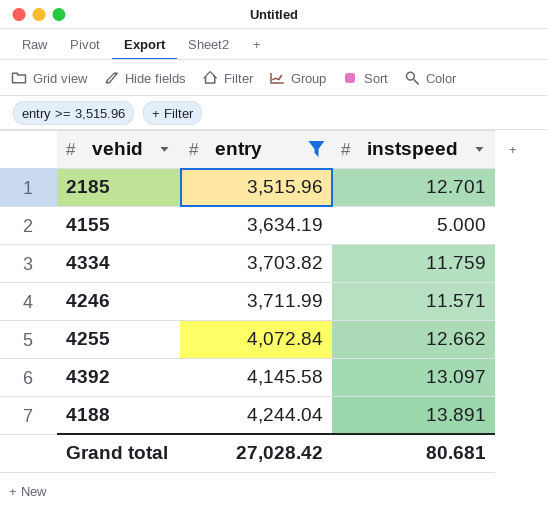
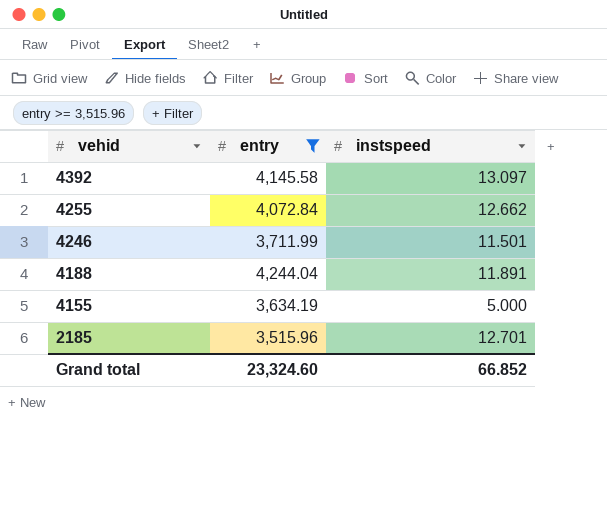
row order: entry ascending -> vehid descending
row 4334: 3,703.82 | 11.759 -> none
4246 | instspeed: 11.571 -> 11.501
4188 | instspeed: 13.891 -> 11.891
Grand total | entry: 27,028.42 -> 23,324.60
Grand total | instspeed: 80.681 -> 66.852

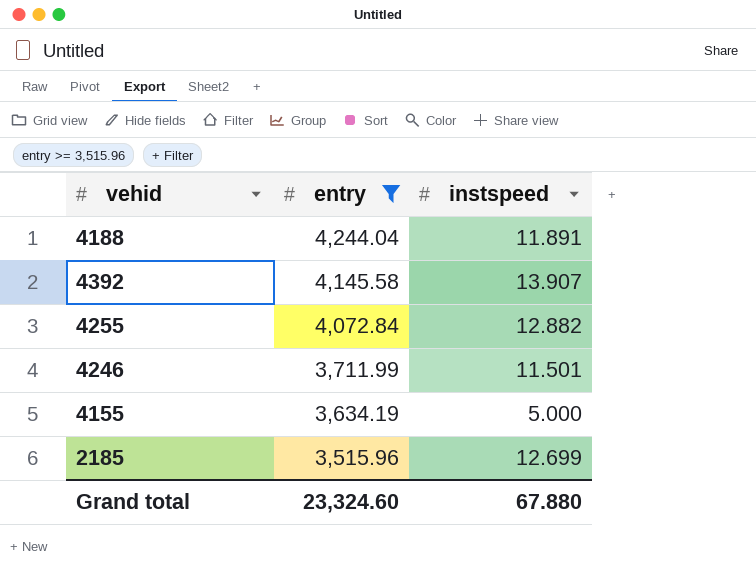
row order: vehid descending -> entry descending
4392 | instspeed: 13.097 -> 13.907
4255 | instspeed: 12.662 -> 12.882
2185 | instspeed: 12.701 -> 12.699
Grand total | instspeed: 66.852 -> 67.880

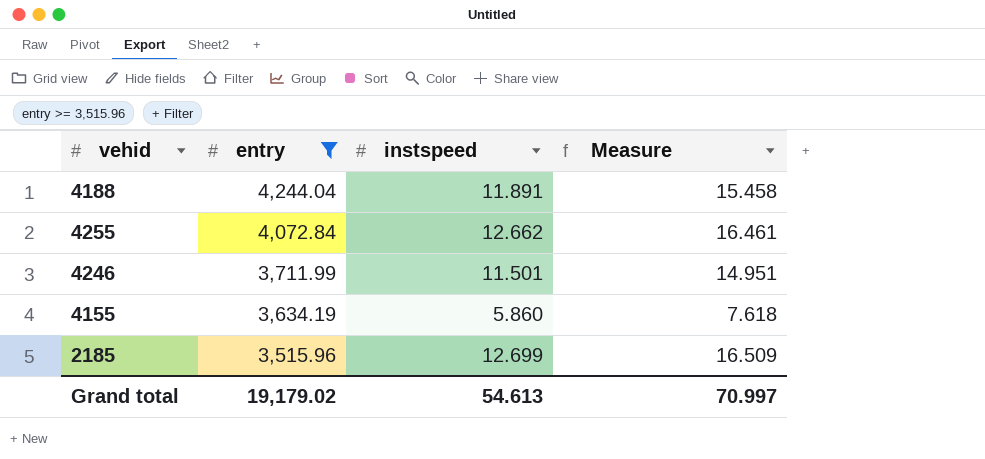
column Measure | formula: none -> [instspeed] * 1.3
row 4392: 4,145.58 | 13.907 -> none
4255 | instspeed: 12.882 -> 12.662
4155 | instspeed: 5.000 -> 5.860
Grand total | entry: 23,324.60 -> 19,179.02
Grand total | instspeed: 67.880 -> 54.613

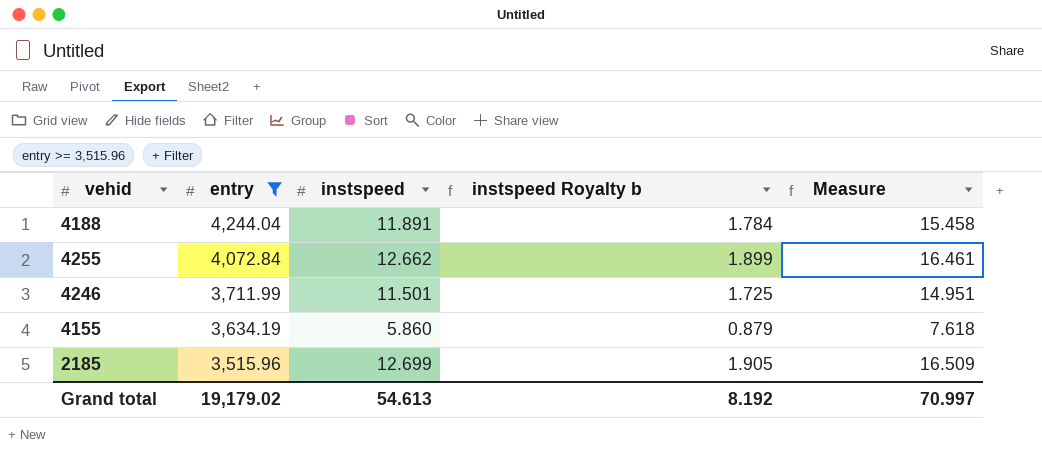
column instspeed Royalty b | formula: none -> [instspeed] * 0.15

